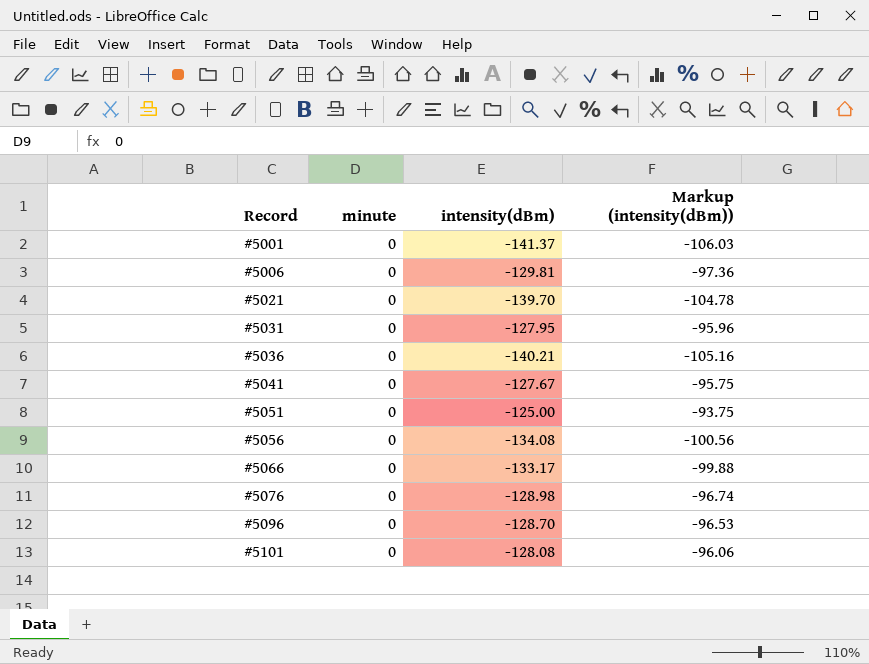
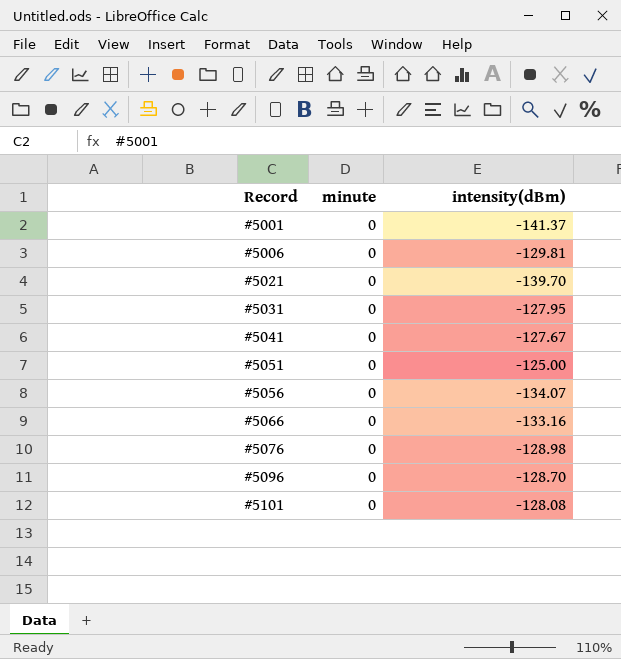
column Markup (intensity(dBm)) | formula: [intensity(dBm)] * 0.75 -> none
row #5036: 0 | -140.21 | -105.16 -> none
#5056 | intensity(dBm): -134.08 -> -134.07
#5066 | intensity(dBm): -133.17 -> -133.16

